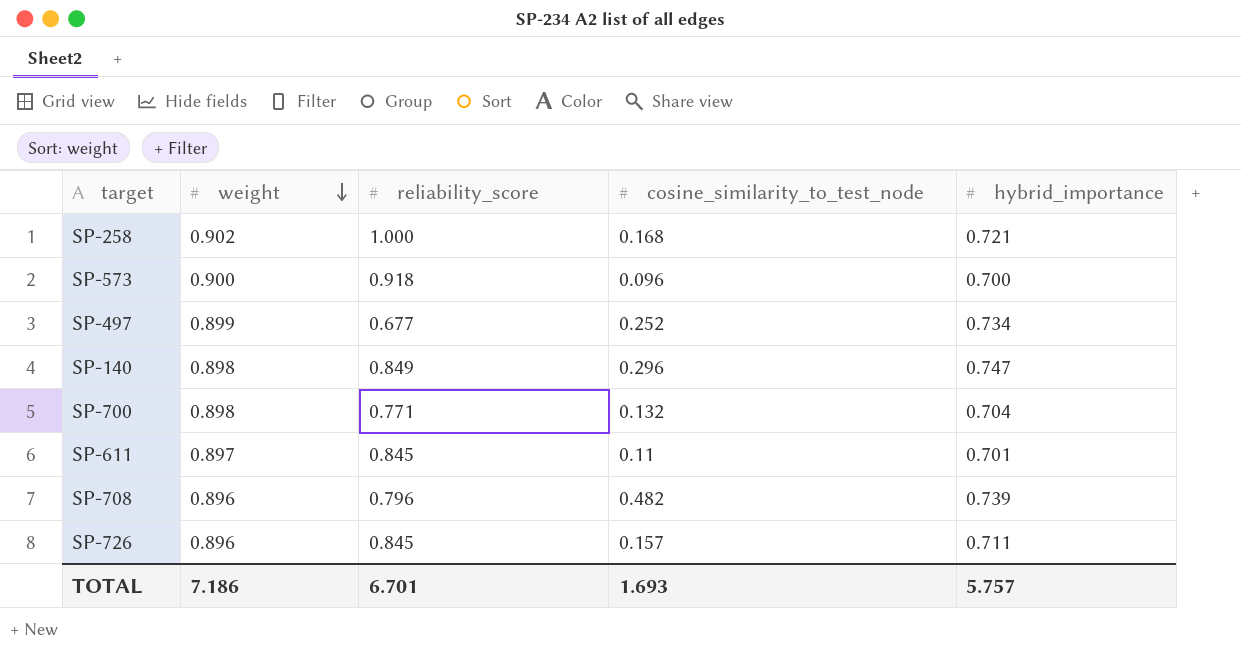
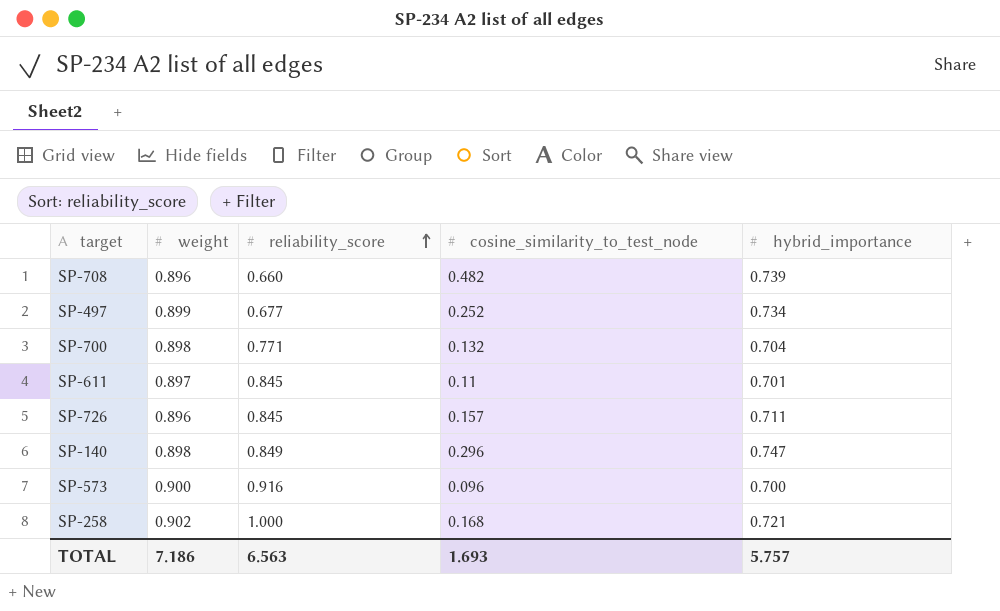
row order: weight descending -> reliability_score ascending
SP-708 | reliability_score: 0.796 -> 0.660
SP-573 | reliability_score: 0.918 -> 0.916
TOTAL | reliability_score: 6.701 -> 6.563

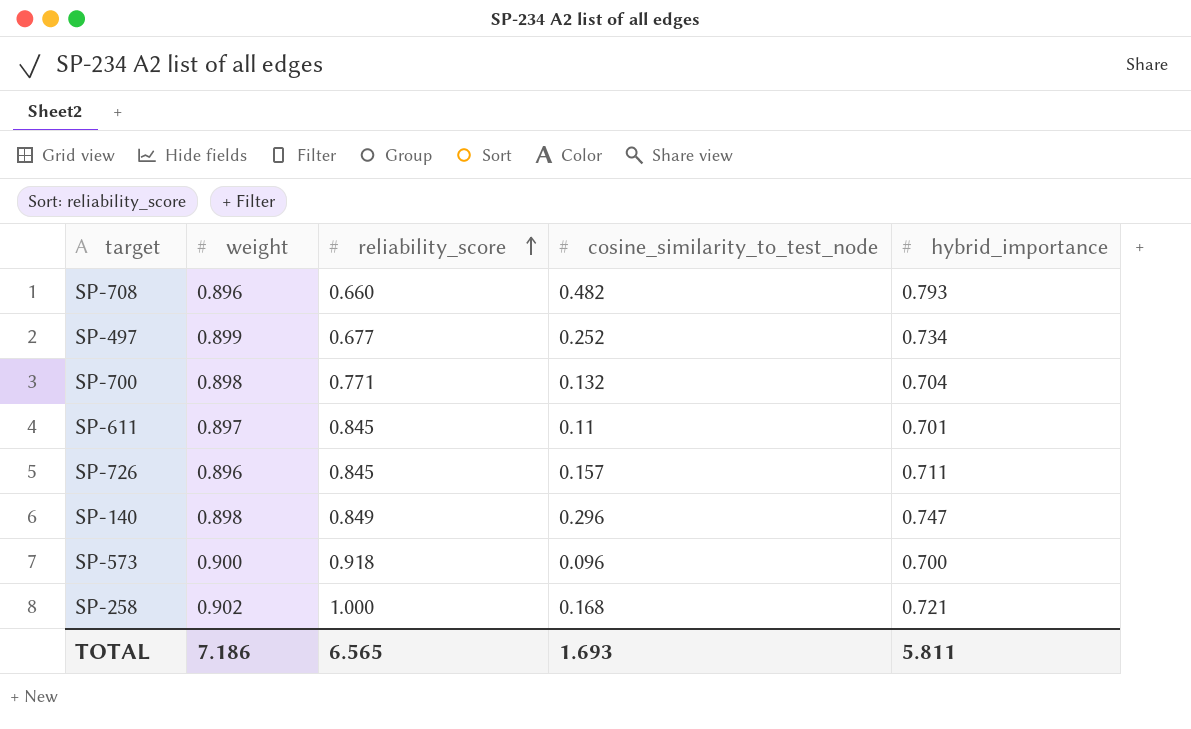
SP-708 | hybrid_importance: 0.739 -> 0.793
SP-573 | reliability_score: 0.916 -> 0.918
TOTAL | reliability_score: 6.563 -> 6.565
TOTAL | hybrid_importance: 5.757 -> 5.811

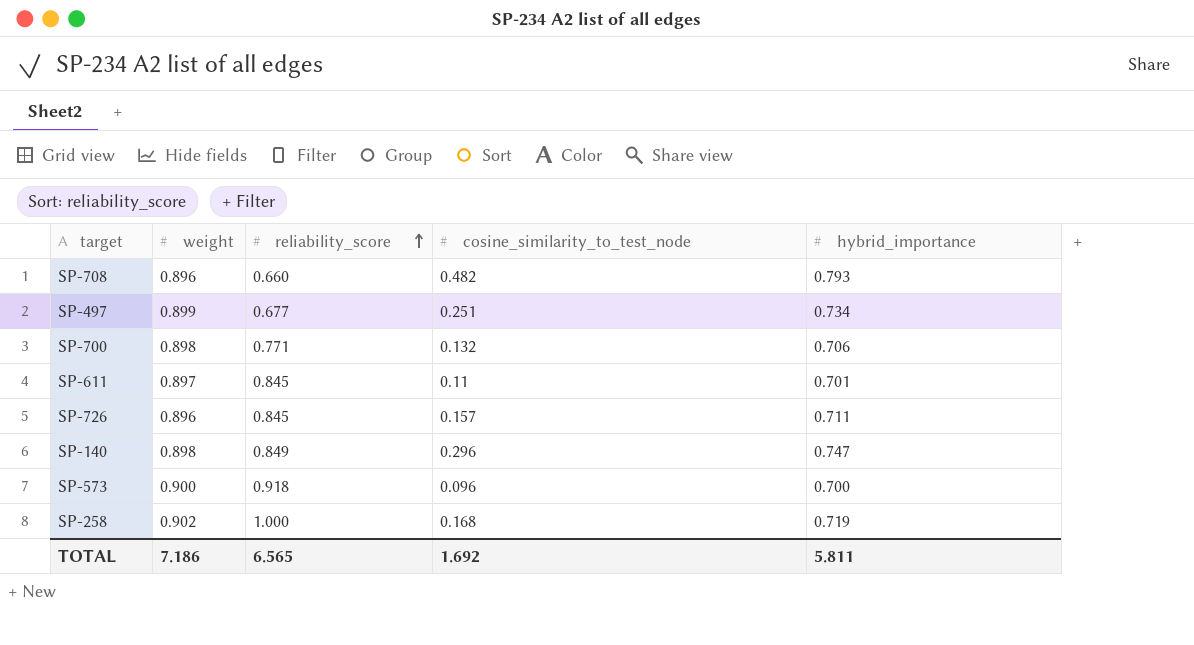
SP-497 | cosine_similarity_to_test_node: 0.252 -> 0.251
SP-700 | hybrid_importance: 0.704 -> 0.706
SP-258 | hybrid_importance: 0.721 -> 0.719
TOTAL | cosine_similarity_to_test_node: 1.693 -> 1.692

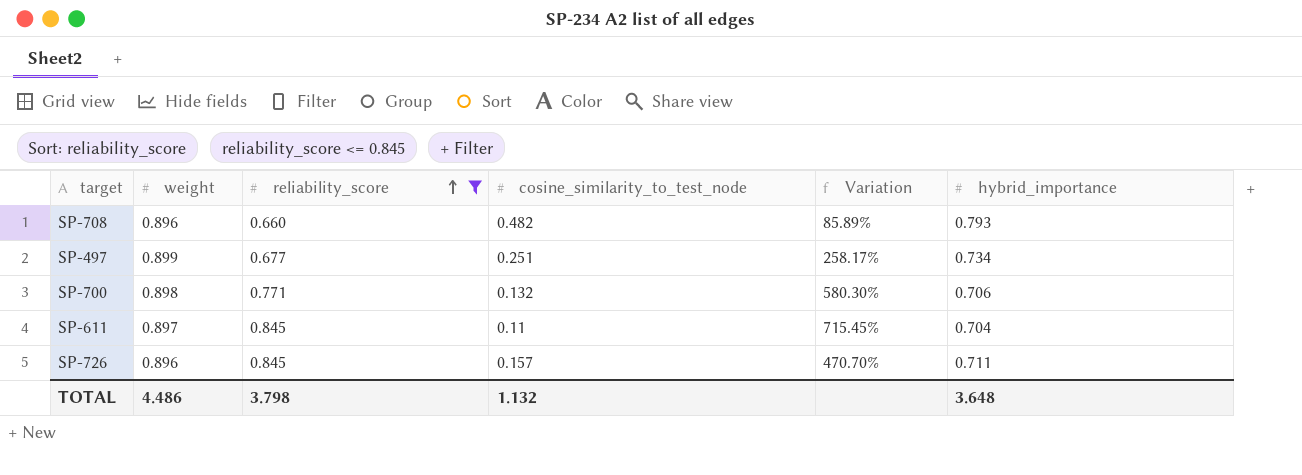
filter: none -> reliability_score <= 0.845
column Variation | formula: none -> ([weight] - [cosine_similarity_to_test_node]) / [cosine_similarity_to_test_node]
SP-611 | hybrid_importance: 0.701 -> 0.704
TOTAL | weight: 7.186 -> 4.486
TOTAL | reliability_score: 6.565 -> 3.798
TOTAL | cosine_similarity_to_test_node: 1.692 -> 1.132
TOTAL | hybrid_importance: 5.811 -> 3.648

